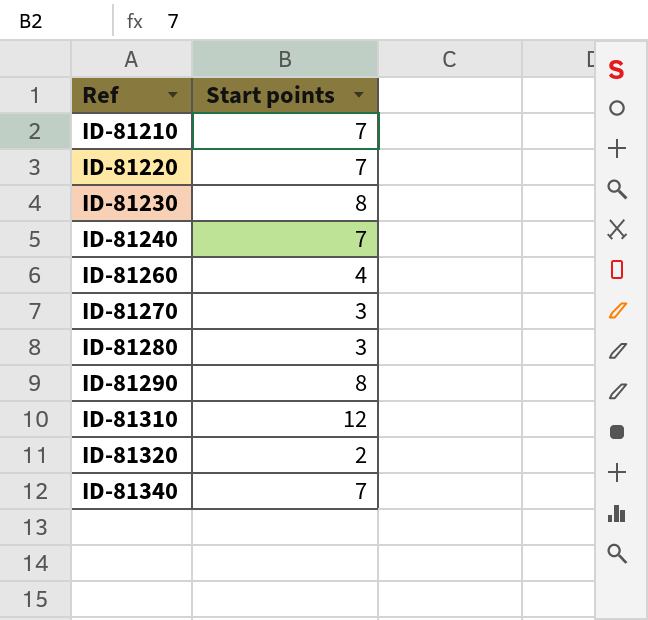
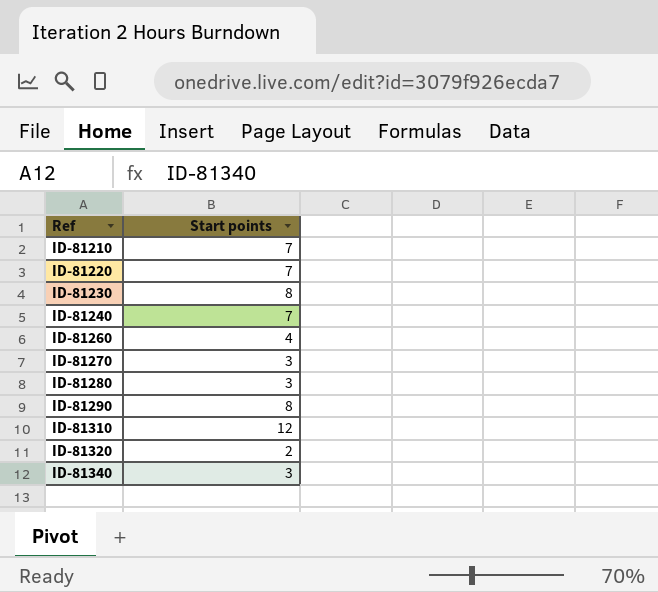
ID-81340 | Start points: 7 -> 3

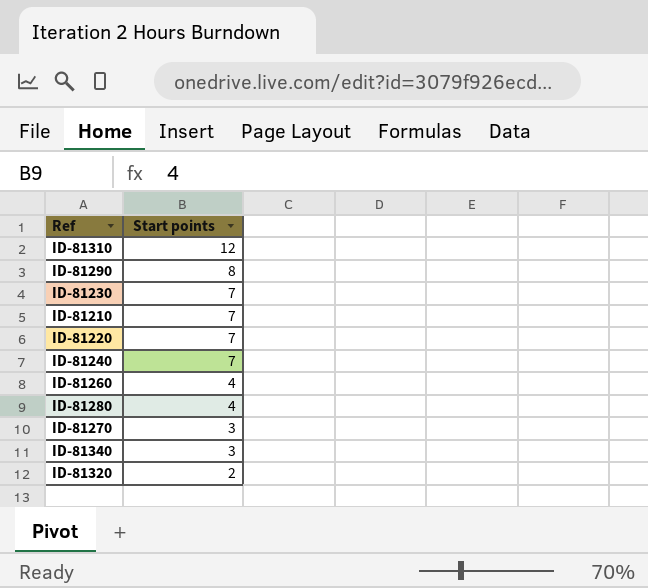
row order: Ref ascending -> Start points descending
ID-81230 | Start points: 8 -> 7
ID-81280 | Start points: 3 -> 4

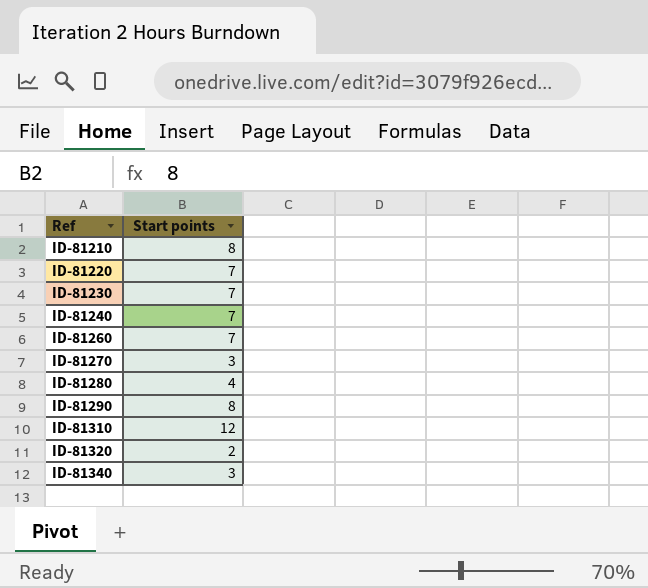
row order: Start points descending -> Ref ascending
ID-81210 | Start points: 7 -> 8
ID-81260 | Start points: 4 -> 7

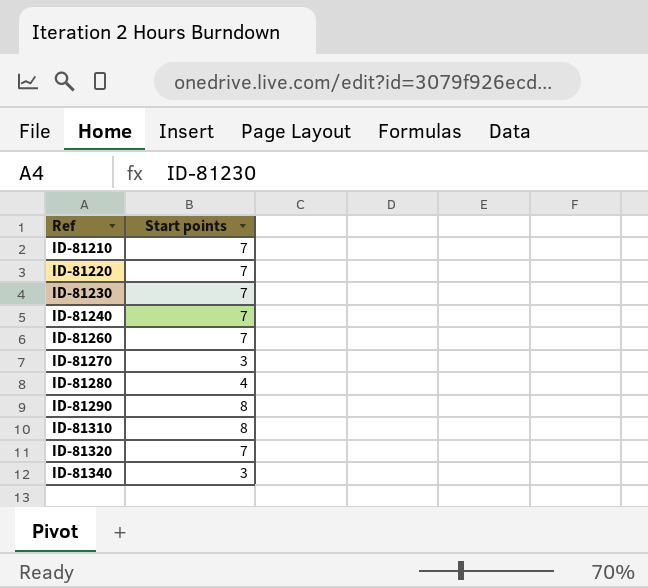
ID-81210 | Start points: 8 -> 7
ID-81310 | Start points: 12 -> 8
ID-81320 | Start points: 2 -> 7

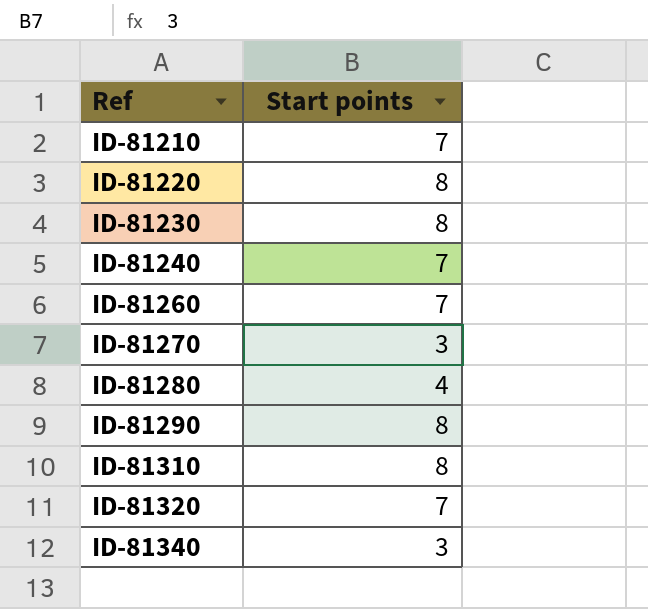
ID-81220 | Start points: 7 -> 8
ID-81230 | Start points: 7 -> 8

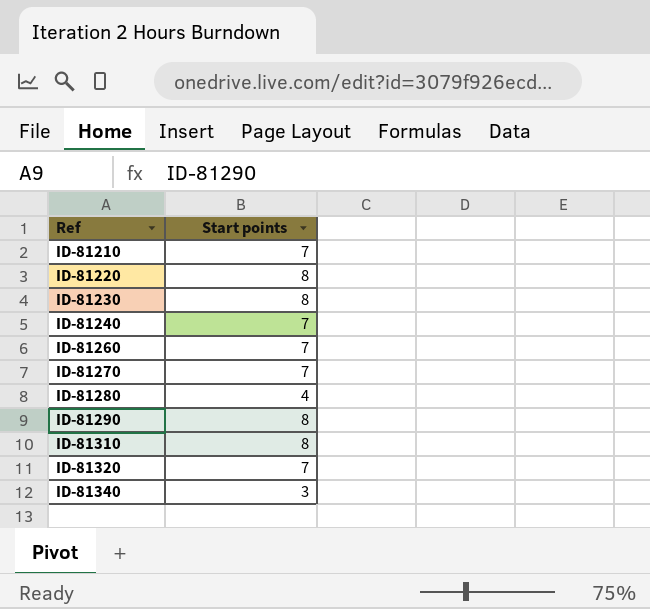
ID-81270 | Start points: 3 -> 7

